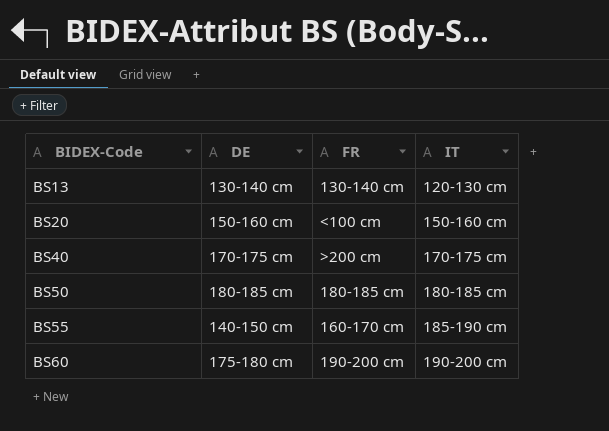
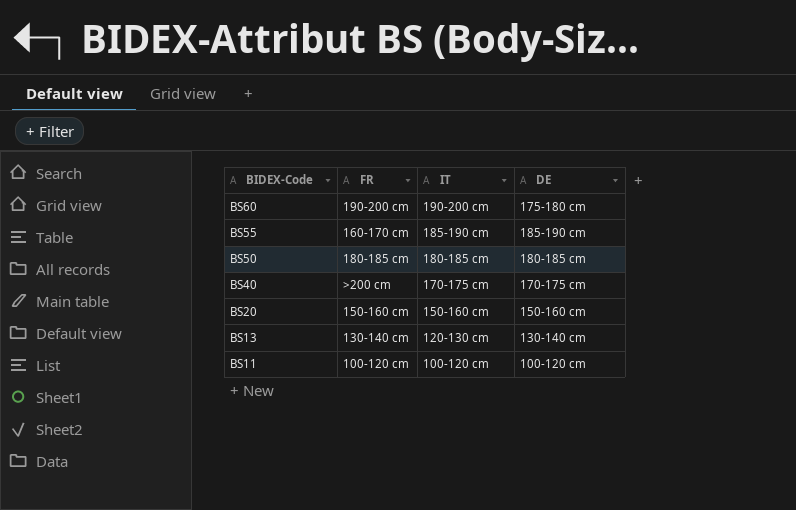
row order: BIDEX-Code ascending -> BIDEX-Code descending
column DE | position: 2 -> 4
BS55 | DE: 140-150 cm -> 185-190 cm
BS20 | FR: <100 cm -> 150-160 cm
row BS11: none -> 100-120 cm | 100-120 cm | 100-120 cm

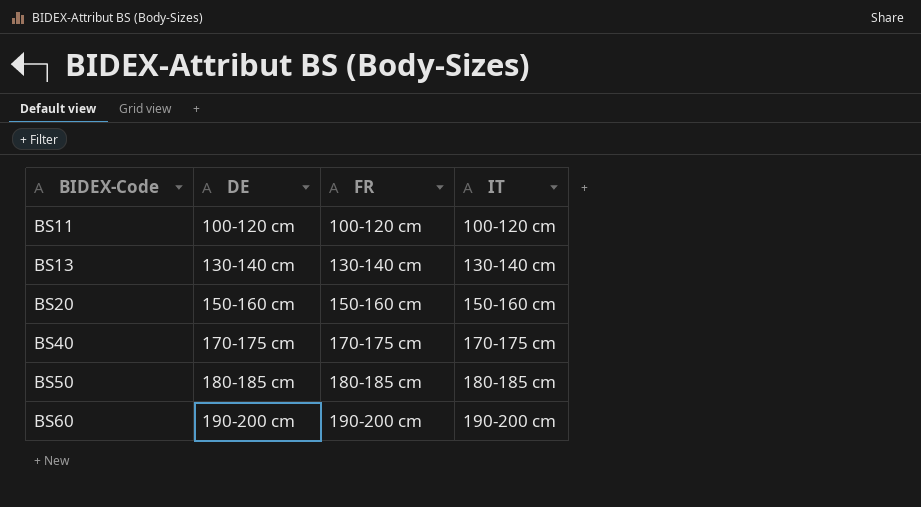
row order: BIDEX-Code descending -> BIDEX-Code ascending
column DE | position: 4 -> 2
row BS55: 160-170 cm | 185-190 cm | 185-190 cm -> none
BS13 | IT: 120-130 cm -> 130-140 cm
BS40 | FR: >200 cm -> 170-175 cm
BS60 | DE: 175-180 cm -> 190-200 cm

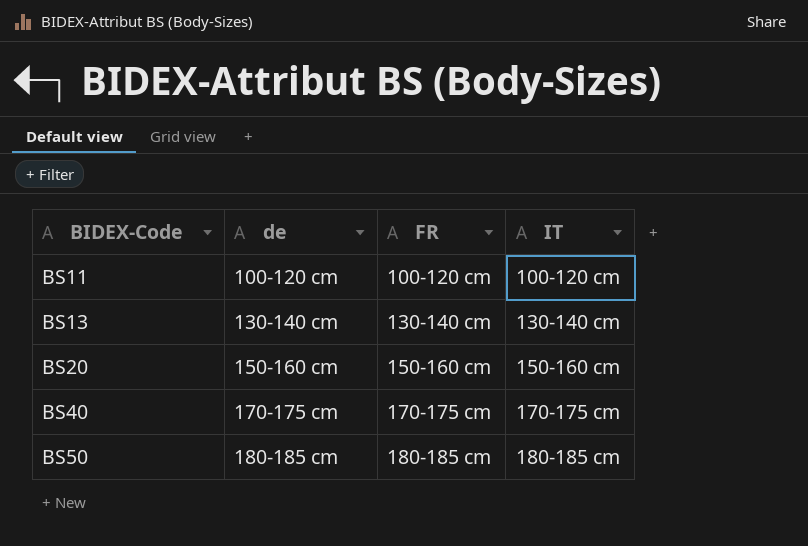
column name: DE -> de
row BS60: 190-200 cm | 190-200 cm | 190-200 cm -> none

